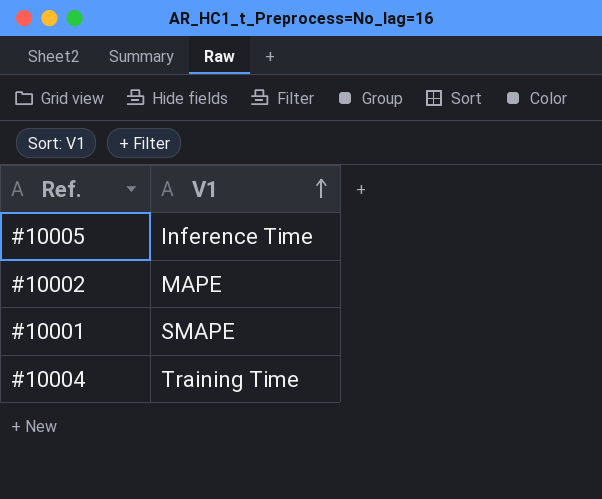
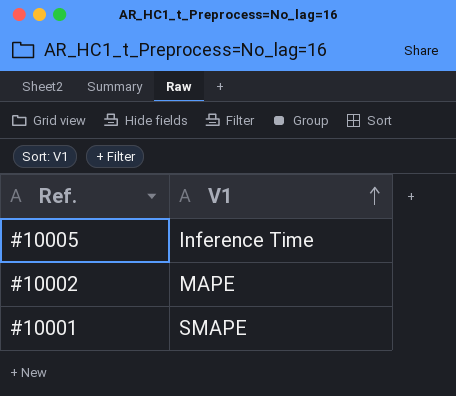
row #10004: Training Time -> none

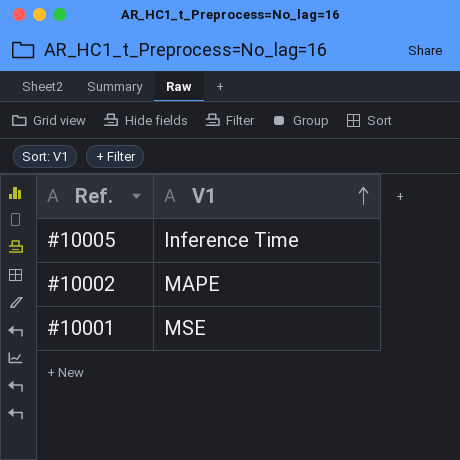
#10001 | V1: SMAPE -> MSE

